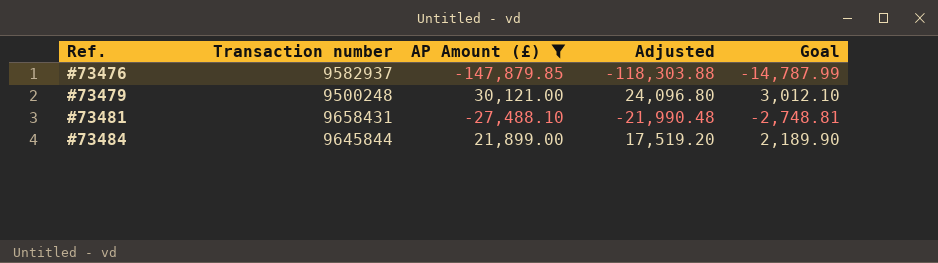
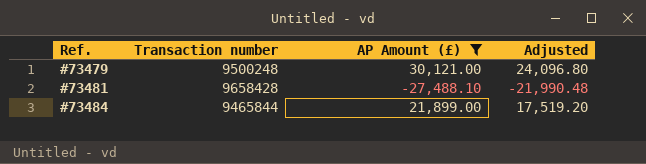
column Goal | formula: [AP Amount (£)] * 0.1 -> none
row #73476: 9582937 | -147,879.85 | -118,303.88 | -14,787.99 -> none
#73481 | Transaction number: 9658431 -> 9658428
#73484 | Transaction number: 9645844 -> 9465844

